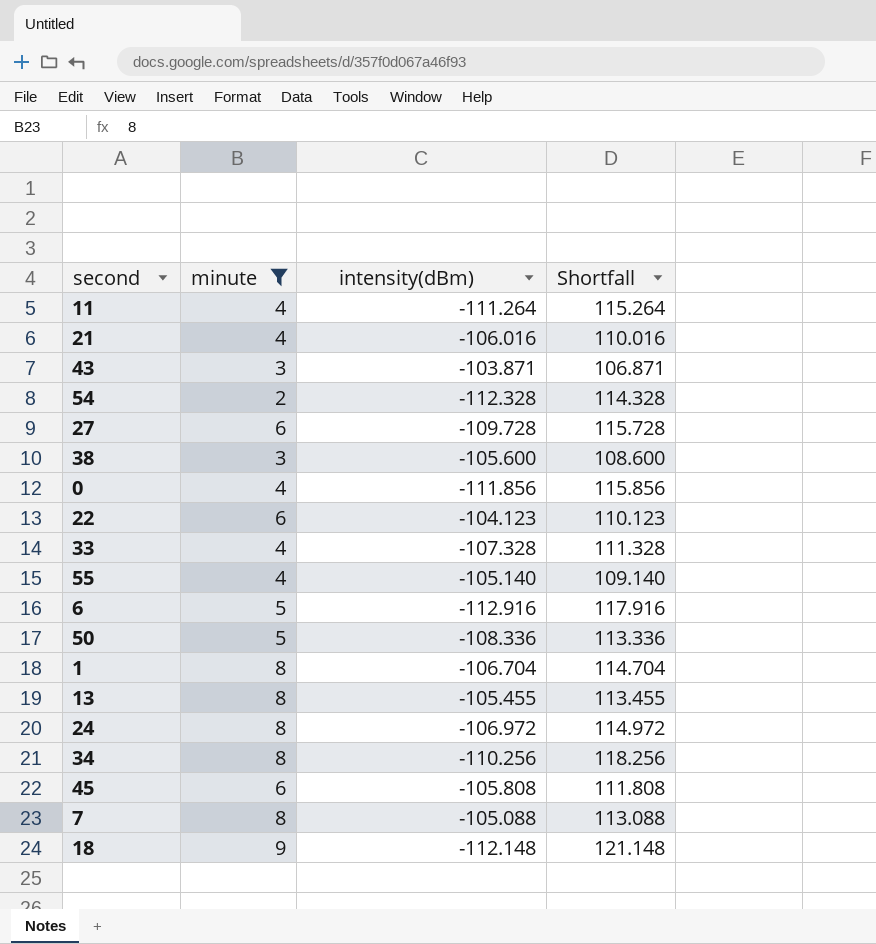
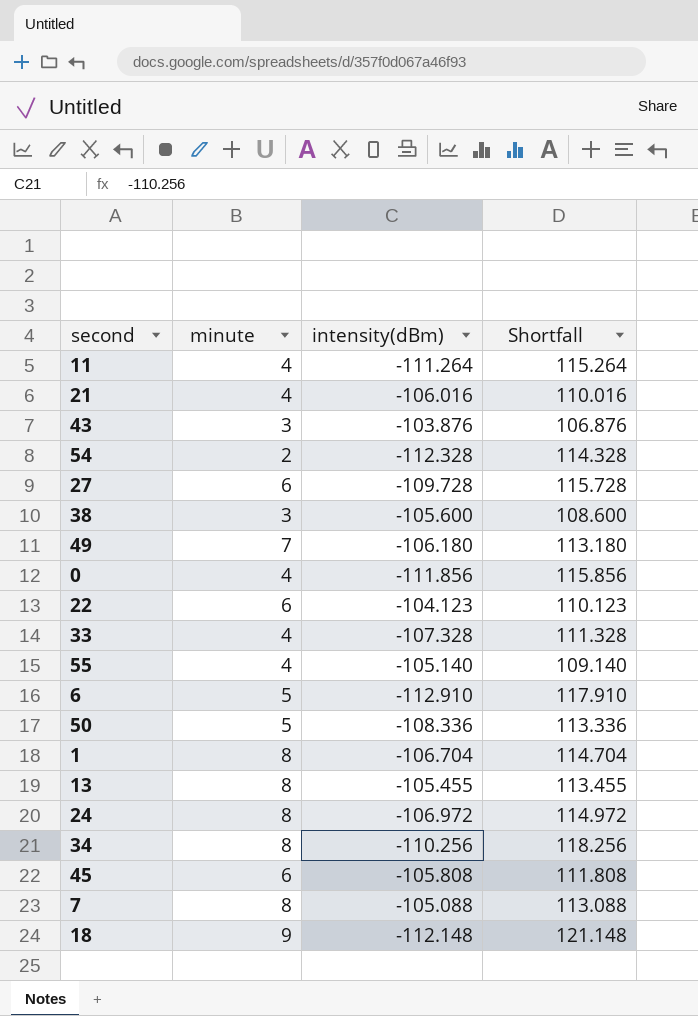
filter: minute != 7 -> none
43 | intensity(dBm): -103.871 -> -103.876
43 | Shortfall: 106.871 -> 106.876
6 | intensity(dBm): -112.916 -> -112.910
6 | Shortfall: 117.916 -> 117.910

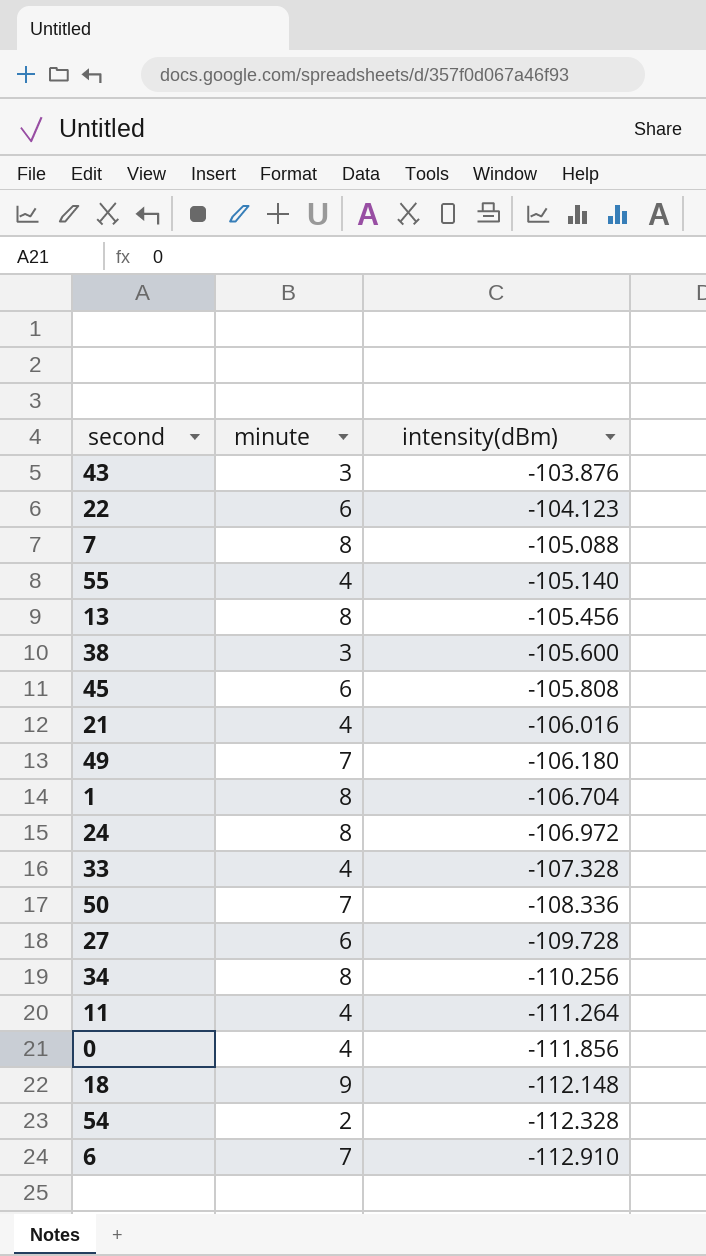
row order: none -> intensity(dBm) descending
column Shortfall | formula: [minute] - [intensity(dBm)] -> none
13 | intensity(dBm): -105.455 -> -105.456
50 | minute: 5 -> 7
6 | minute: 5 -> 7

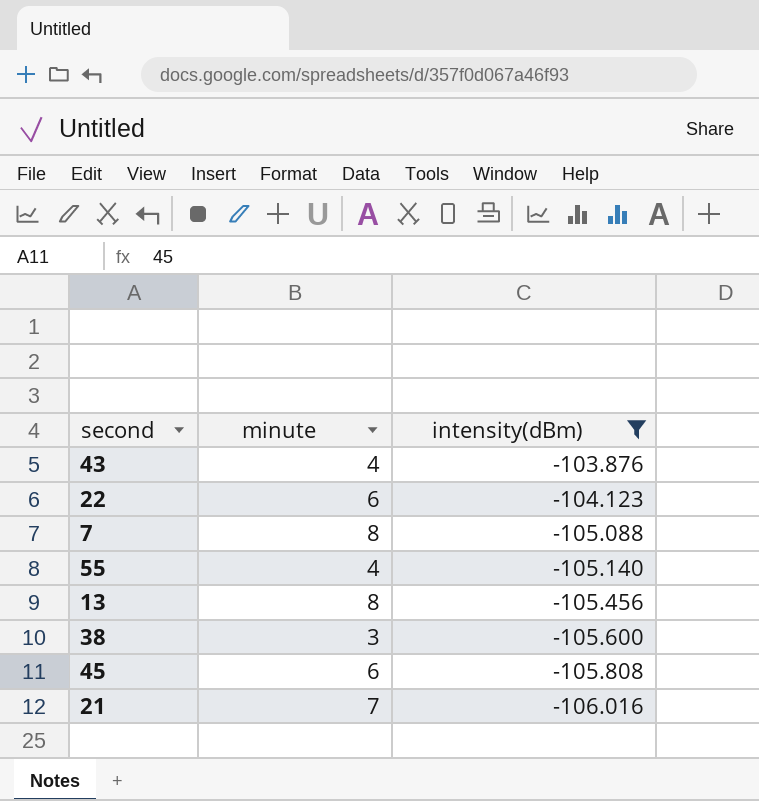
filter: none -> intensity(dBm) >= -106.016
43 | minute: 3 -> 4
21 | minute: 4 -> 7

